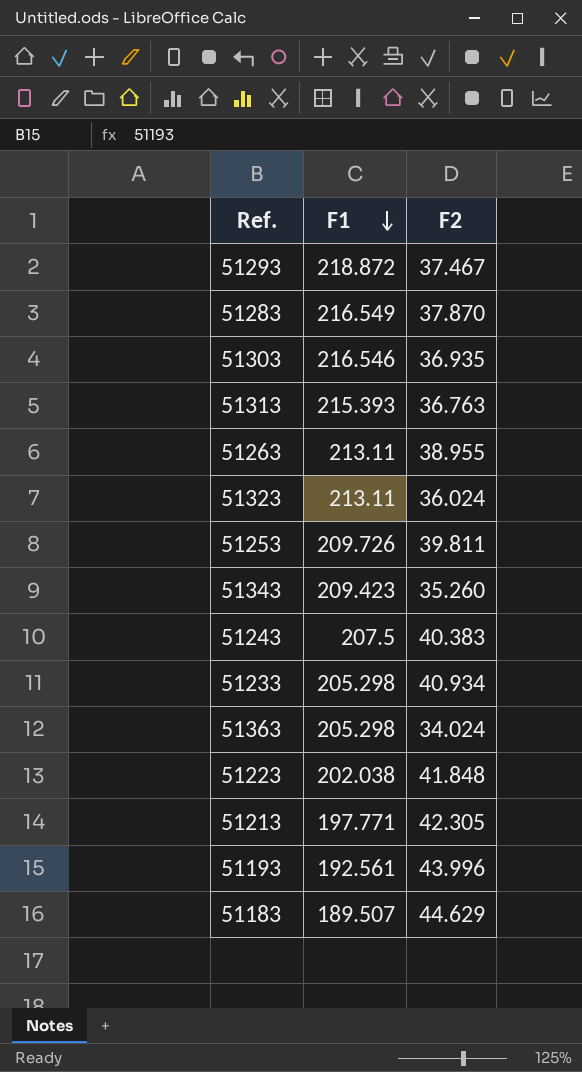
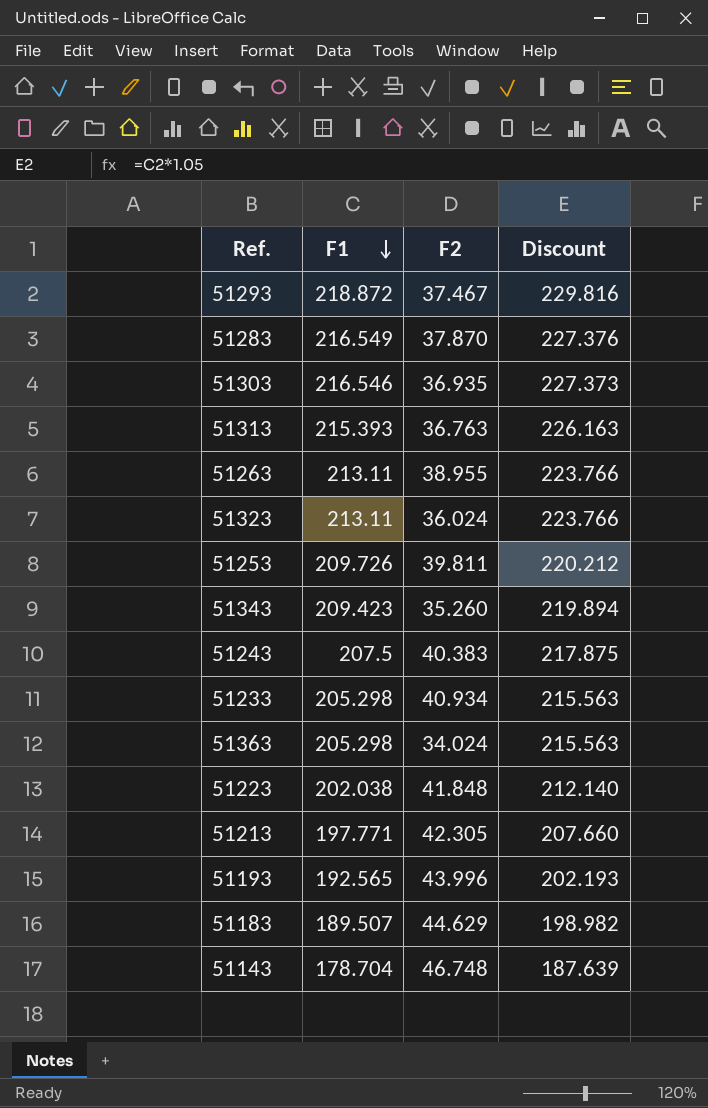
column Discount | formula: none -> [F1] * 1.05
51193 | F1: 192.561 -> 192.565
row 51143: none -> 178.704 | 46.748 | 187.639

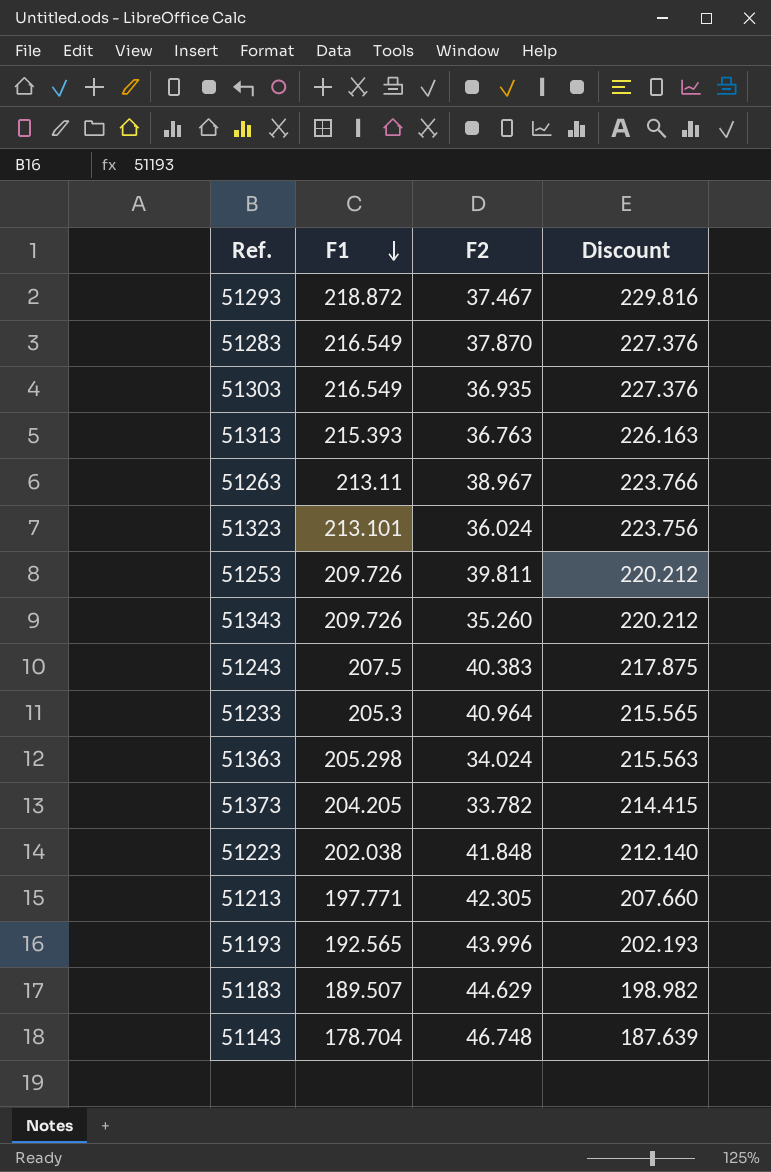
51303 | F1: 216.546 -> 216.549
51303 | Discount: 227.373 -> 227.376
51263 | F2: 38.955 -> 38.967
51323 | F1: 213.11 -> 213.101
51323 | Discount: 223.766 -> 223.756
51343 | F1: 209.423 -> 209.726
51343 | Discount: 219.894 -> 220.212
51233 | F1: 205.298 -> 205.3
51233 | F2: 40.934 -> 40.964
51233 | Discount: 215.563 -> 215.565
row 51373: none -> 204.205 | 33.782 | 214.415

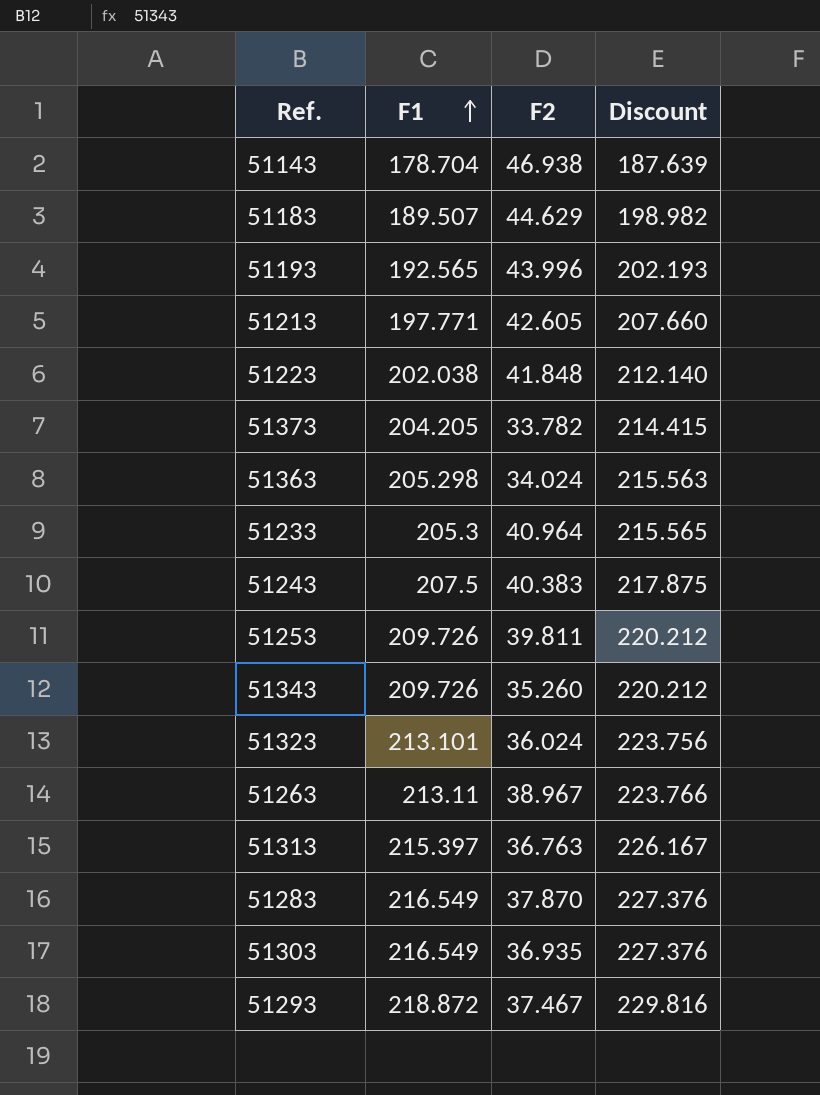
row order: F1 descending -> F1 ascending
51143 | F2: 46.748 -> 46.938
51213 | F2: 42.305 -> 42.605
51313 | F1: 215.393 -> 215.397
51313 | Discount: 226.163 -> 226.167

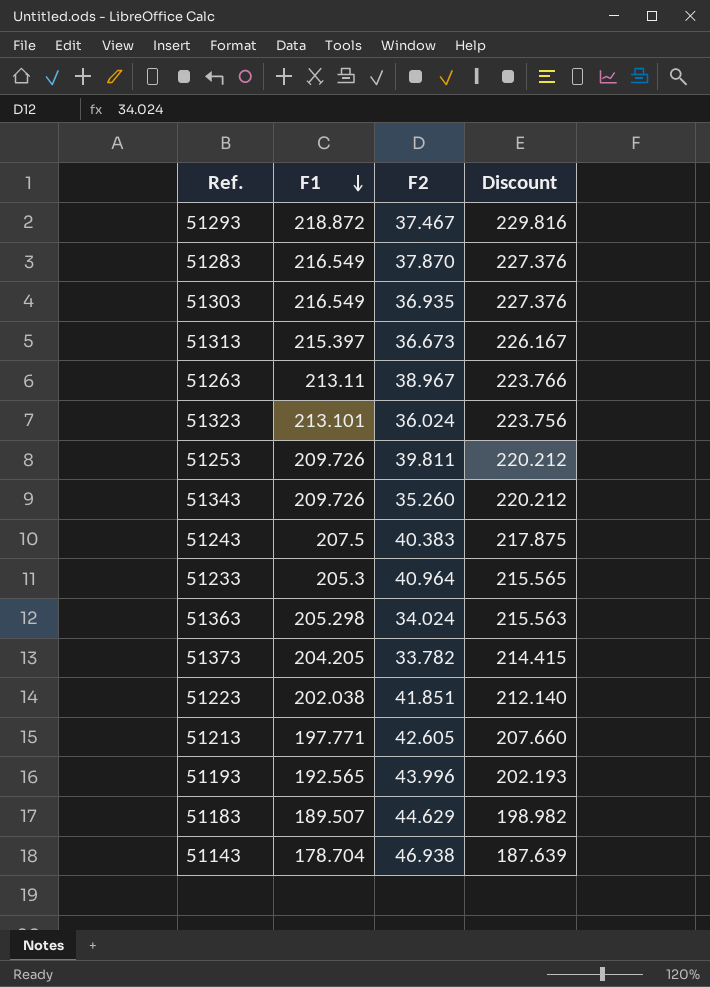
row order: F1 ascending -> F1 descending
51313 | F2: 36.763 -> 36.673
51223 | F2: 41.848 -> 41.851

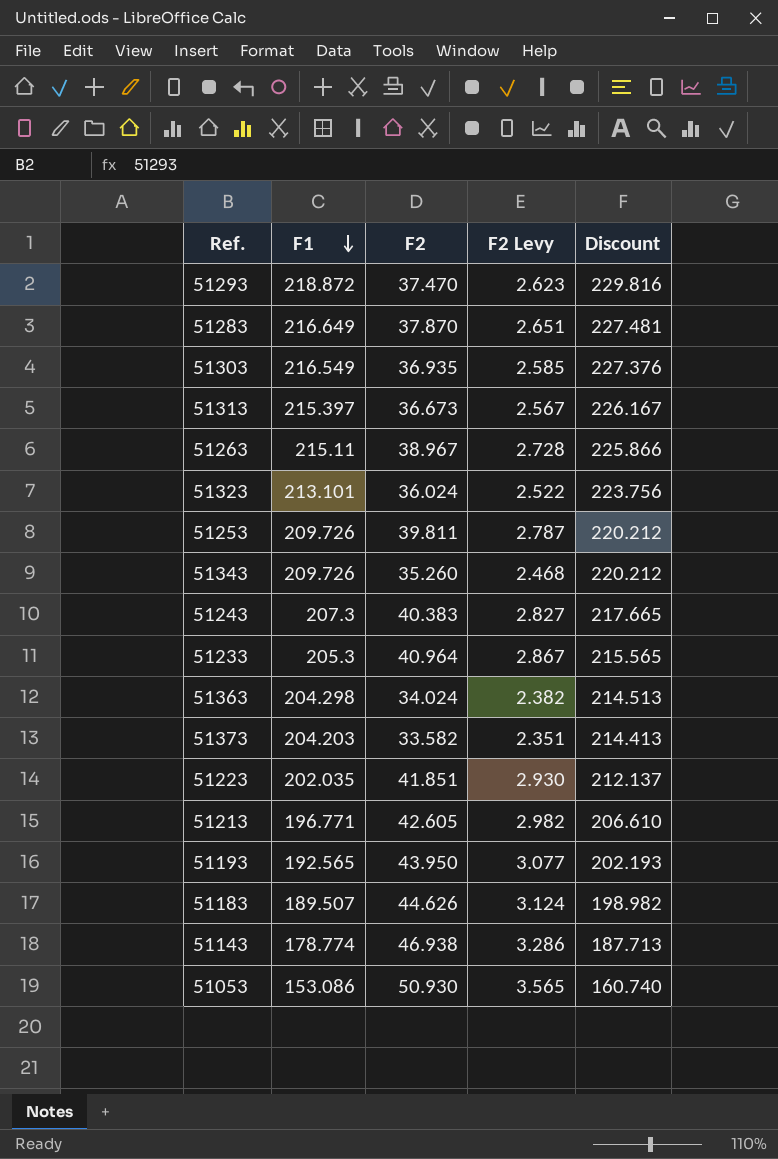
column F2 Levy | formula: none -> [F2] * 0.07
51293 | F2: 37.467 -> 37.470
51283 | F1: 216.549 -> 216.649
51283 | Discount: 227.376 -> 227.481
51263 | F1: 213.11 -> 215.11
51263 | Discount: 223.766 -> 225.866
51243 | F1: 207.5 -> 207.3
51243 | Discount: 217.875 -> 217.665
51363 | F1: 205.298 -> 204.298
51363 | Discount: 215.563 -> 214.513
51373 | F1: 204.205 -> 204.203
51373 | F2: 33.782 -> 33.582
51373 | Discount: 214.415 -> 214.413
51223 | F1: 202.038 -> 202.035
51223 | Discount: 212.140 -> 212.137
51213 | F1: 197.771 -> 196.771
51213 | Discount: 207.660 -> 206.610
51193 | F2: 43.996 -> 43.950
51183 | F2: 44.629 -> 44.626
51143 | F1: 178.704 -> 178.774
51143 | Discount: 187.639 -> 187.713
row 51053: none -> 153.086 | 50.930 | 3.565 | 160.740

